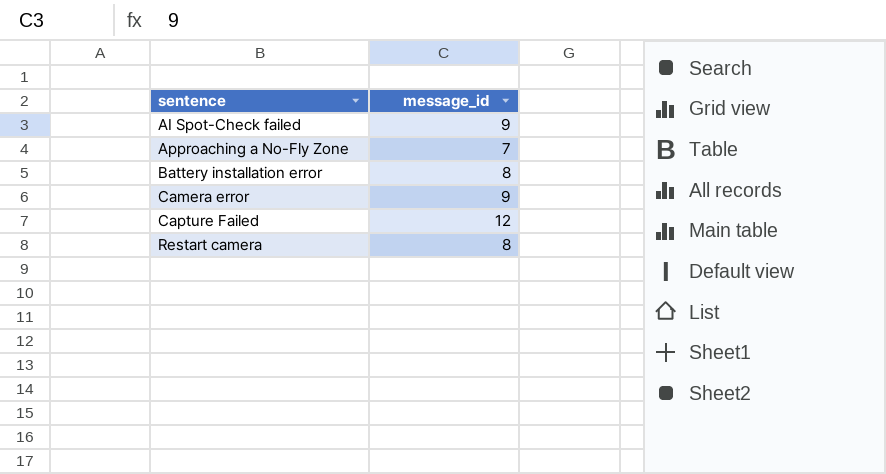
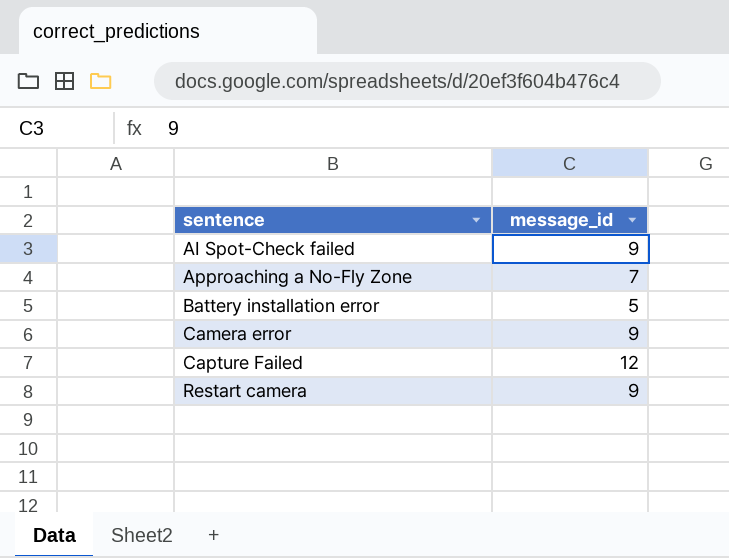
Battery installation error | message_id: 8 -> 5
Restart camera | message_id: 8 -> 9

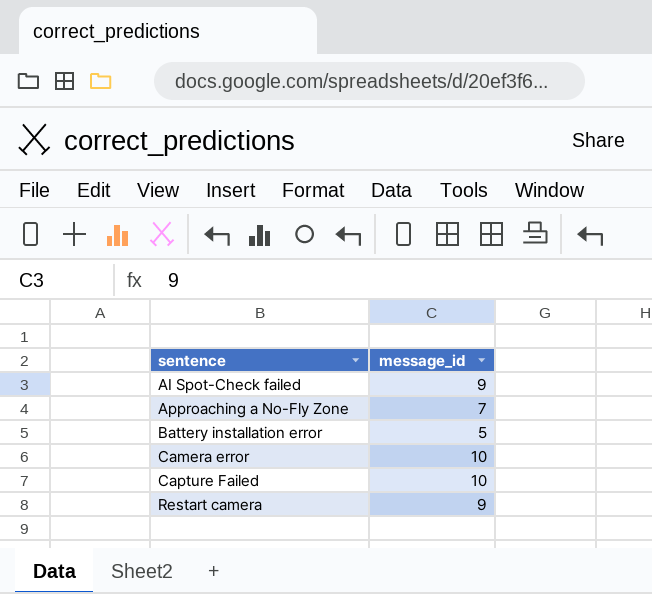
Camera error | message_id: 9 -> 10
Capture Failed | message_id: 12 -> 10

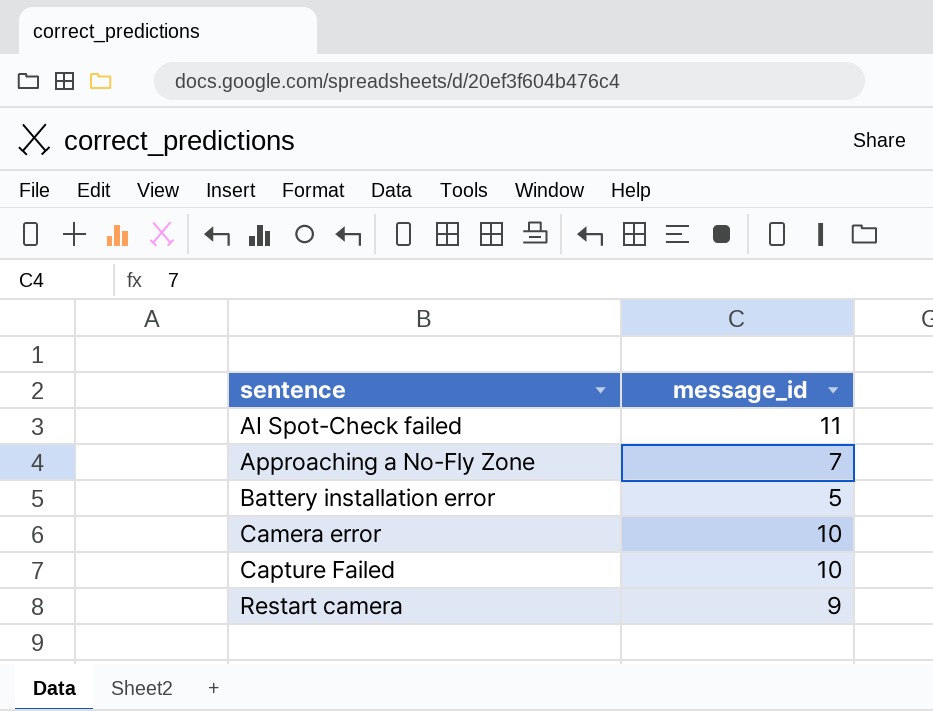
AI Spot-Check failed | message_id: 9 -> 11

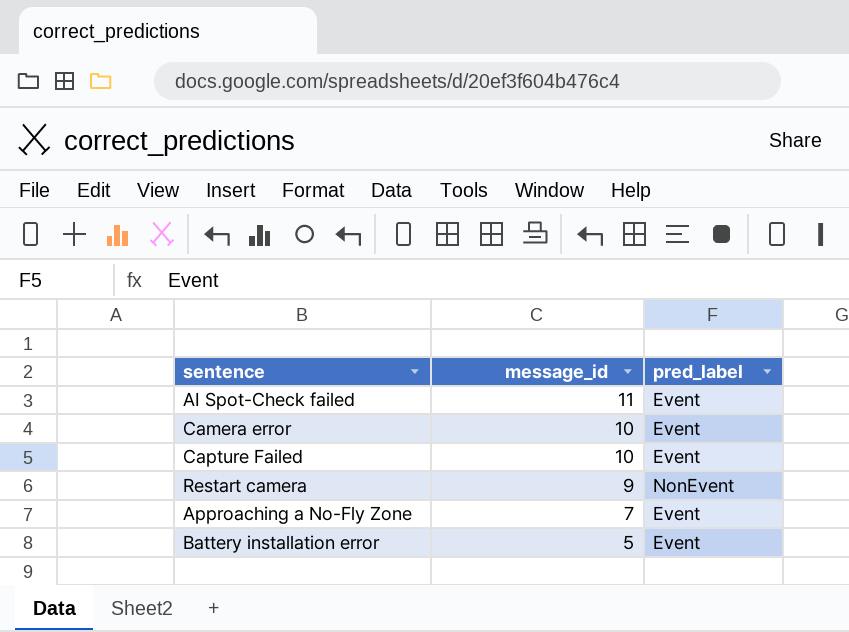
row order: sentence ascending -> message_id descending
column pred_label | position: none -> 3

